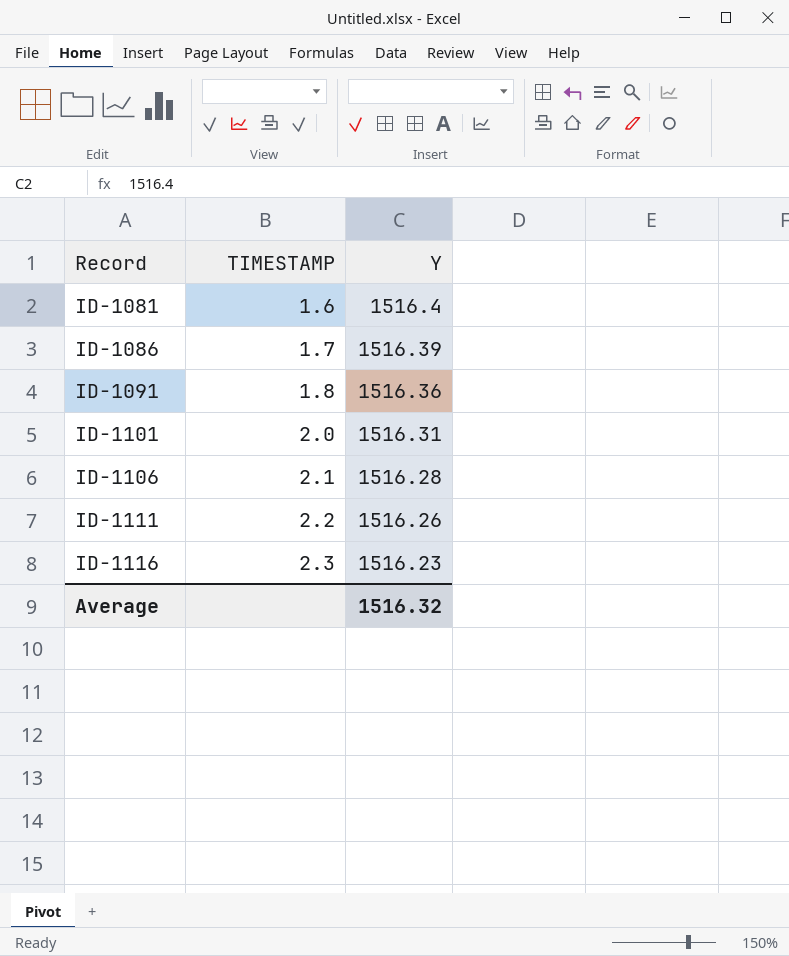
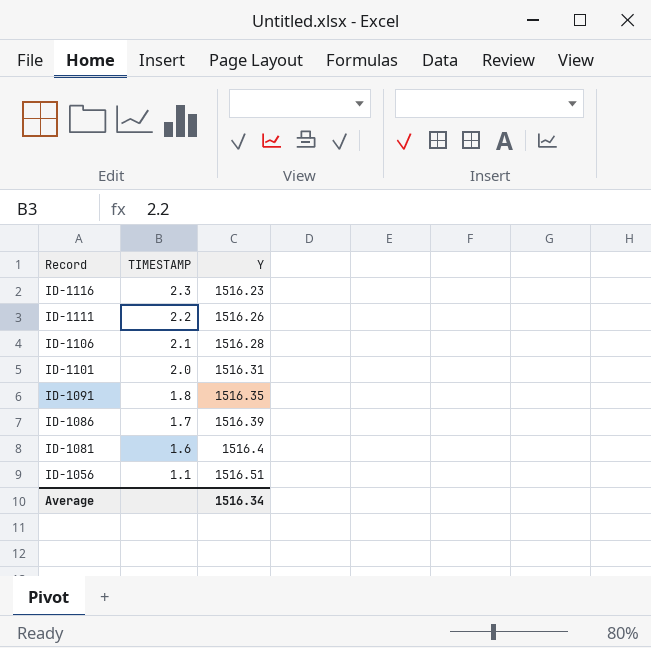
row order: Record ascending -> Record descending
ID-1091 | Y: 1516.36 -> 1516.35
row ID-1056: none -> 1.1 | 1516.51
Average | Y: 1516.32 -> 1516.34

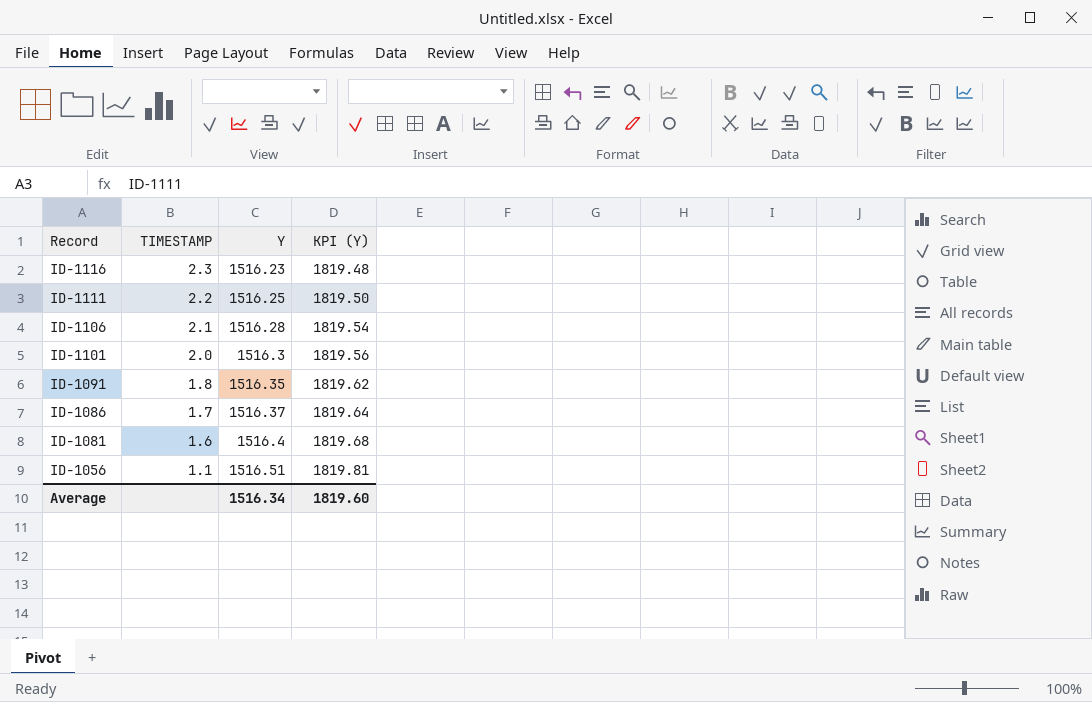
column KPI (Y) | formula: none -> [Y] * 1.2
ID-1111 | Y: 1516.26 -> 1516.25
ID-1101 | Y: 1516.31 -> 1516.3
ID-1086 | Y: 1516.39 -> 1516.37

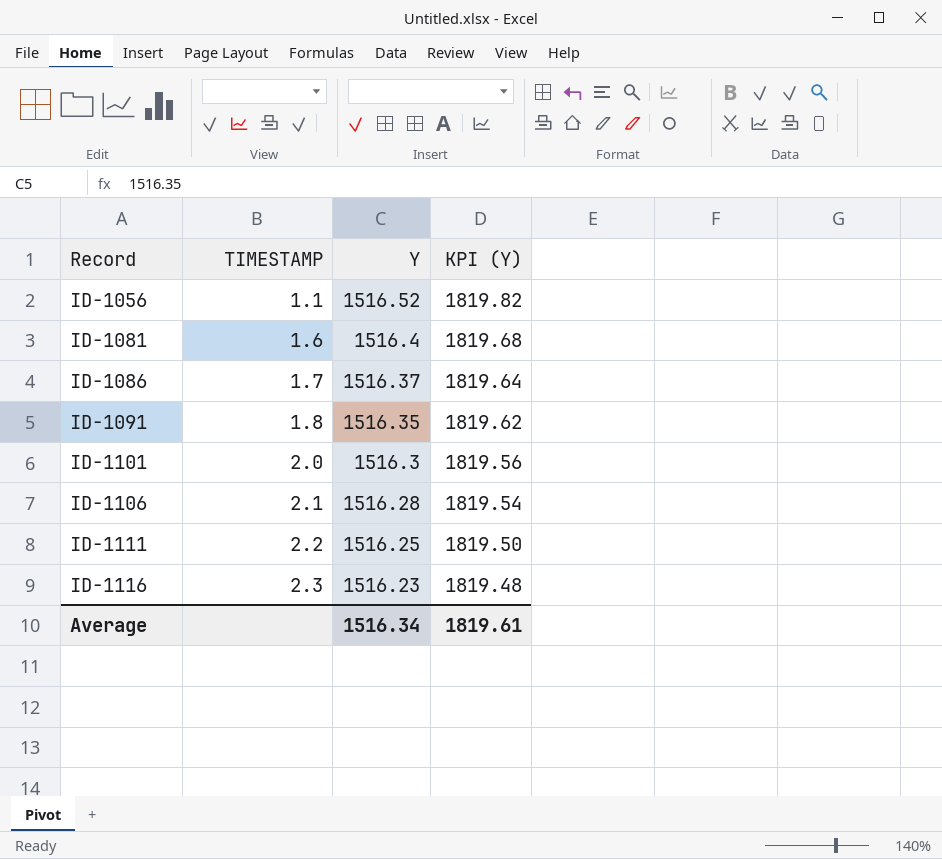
row order: Record descending -> Record ascending
ID-1056 | Y: 1516.51 -> 1516.52
ID-1056 | KPI (Y): 1819.81 -> 1819.82
Average | KPI (Y): 1819.60 -> 1819.61

